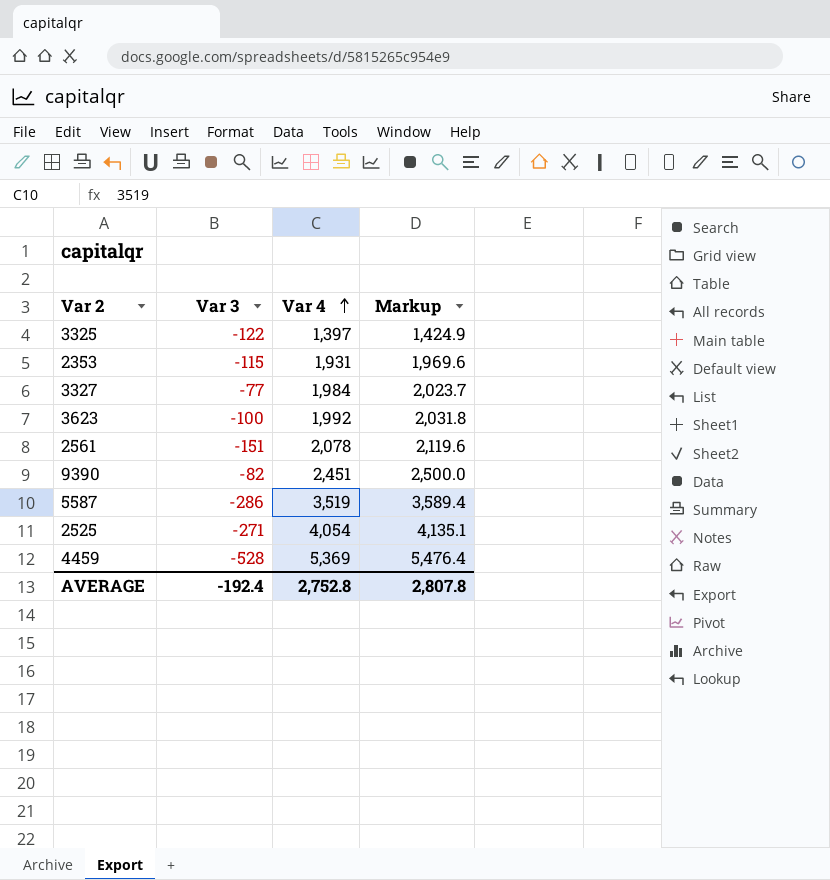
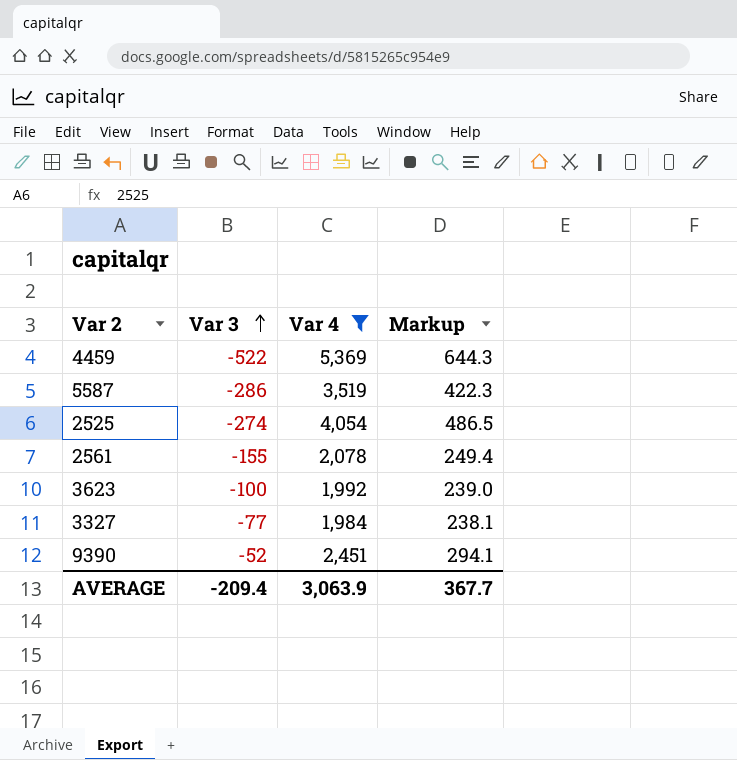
filter: none -> Var 4 >= 1,984
row order: Var 4 ascending -> Var 3 ascending
column Markup | formula: [Var 4] * 1.02 -> [Var 4] * 0.12
4459 | Var 3: -528 -> -522
2525 | Var 3: -271 -> -274
2561 | Var 3: -151 -> -155
9390 | Var 3: -82 -> -52
AVERAGE | Var 3: -192.4 -> -209.4
AVERAGE | Var 4: 2,752.8 -> 3,063.9
AVERAGE | Markup: 2,807.8 -> 367.7

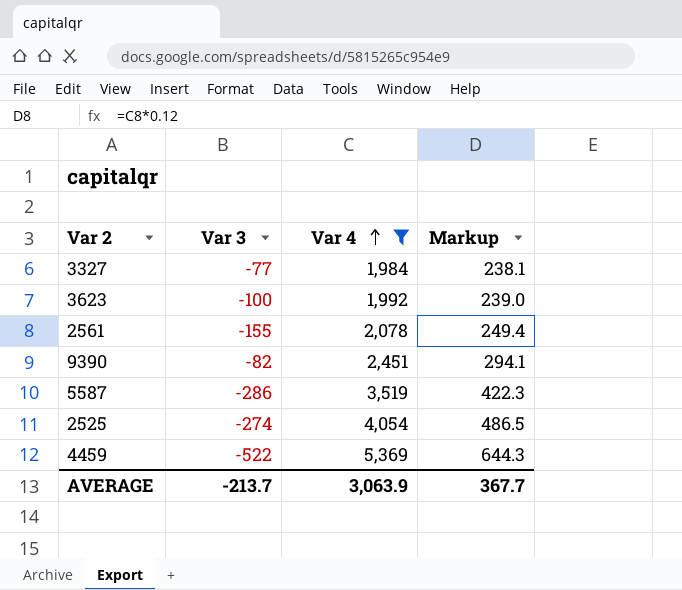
row order: Var 3 ascending -> Var 4 ascending
9390 | Var 3: -52 -> -82
AVERAGE | Var 3: -209.4 -> -213.7

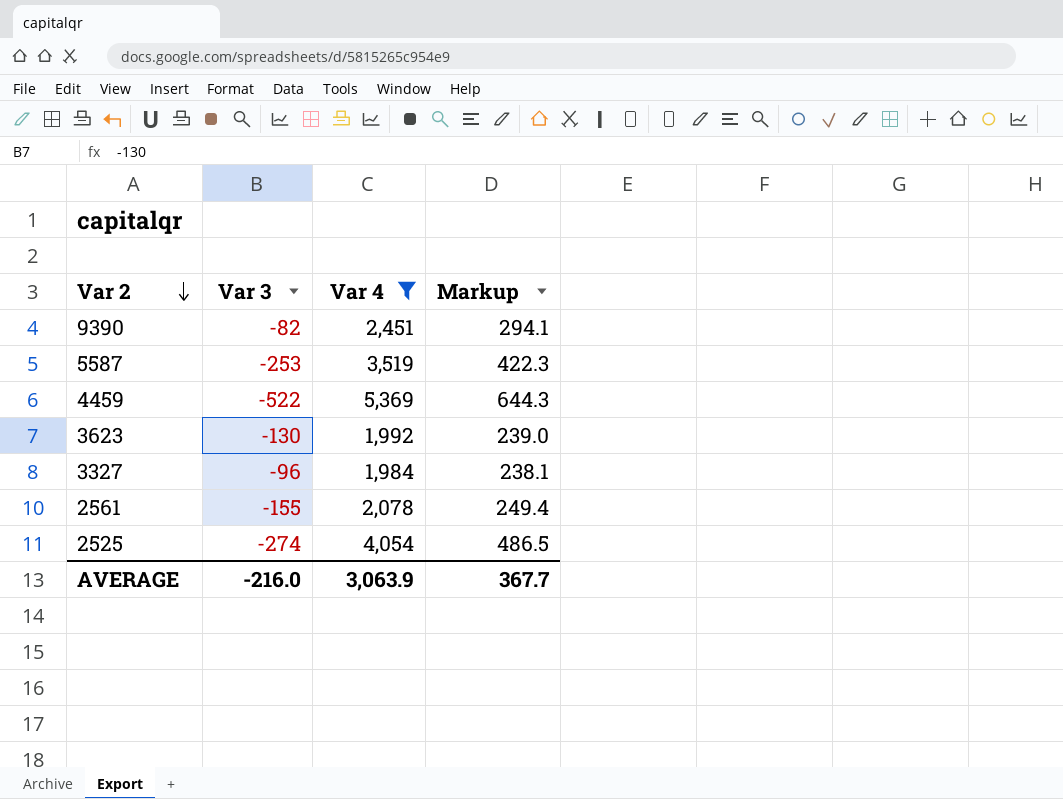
row order: Var 4 ascending -> Var 2 descending
5587 | Var 3: -286 -> -253
3623 | Var 3: -100 -> -130
3327 | Var 3: -77 -> -96
AVERAGE | Var 3: -213.7 -> -216.0

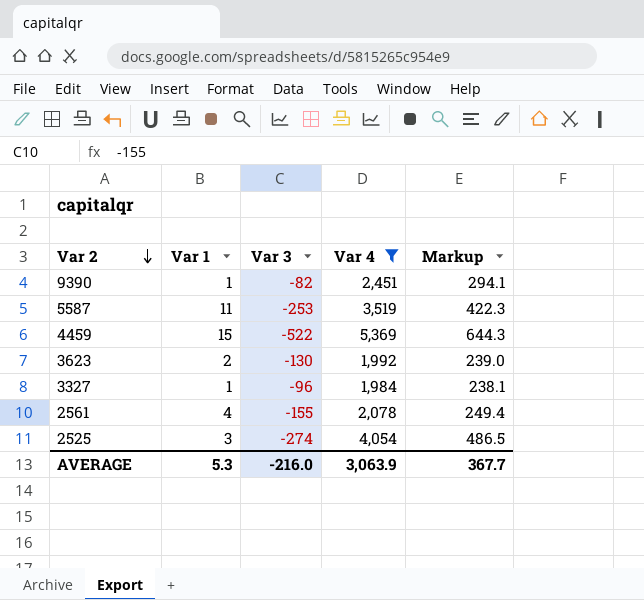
column Var 1 | position: none -> 2

